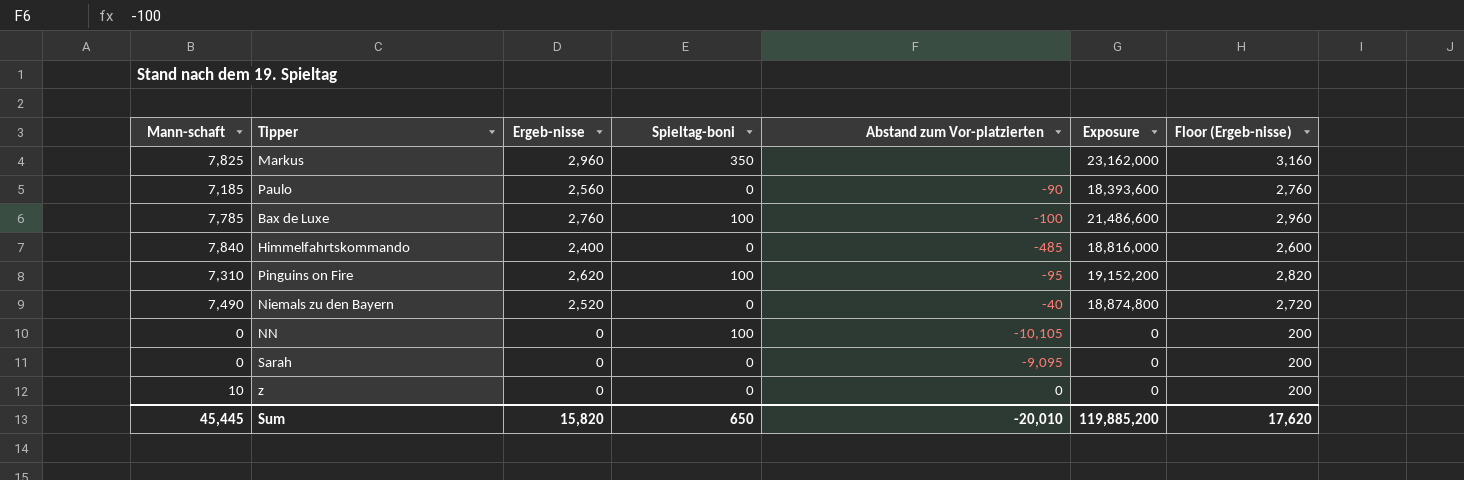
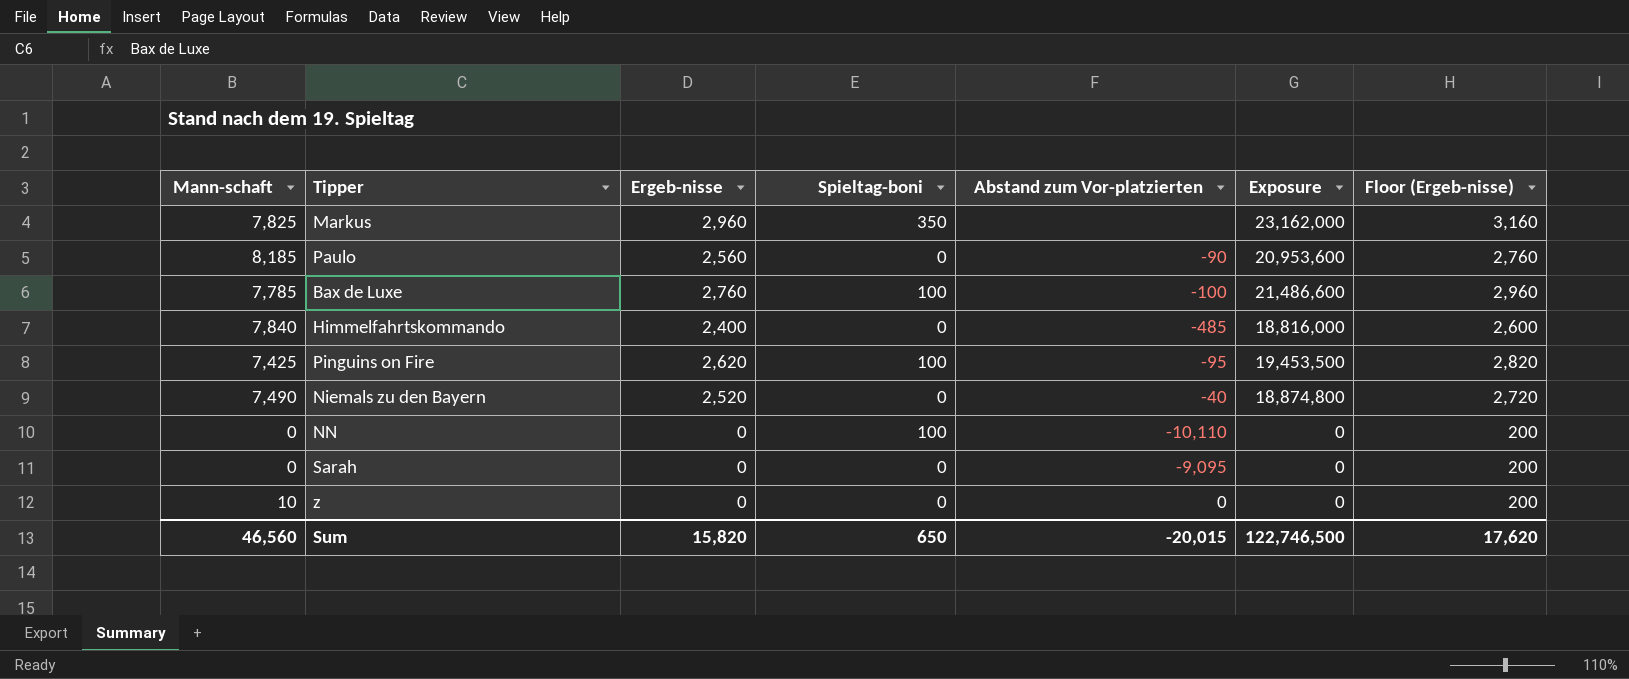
Paulo | Mann-schaft: 7,185 -> 8,185
Paulo | Exposure: 18,393,600 -> 20,953,600
Pinguins on Fire | Mann-schaft: 7,310 -> 7,425
Pinguins on Fire | Exposure: 19,152,200 -> 19,453,500
NN | Abstand zum Vor-platzierten: -10,105 -> -10,110
Sum | Mann-schaft: 45,445 -> 46,560
Sum | Abstand zum Vor-platzierten: -20,010 -> -20,015
Sum | Exposure: 119,885,200 -> 122,746,500

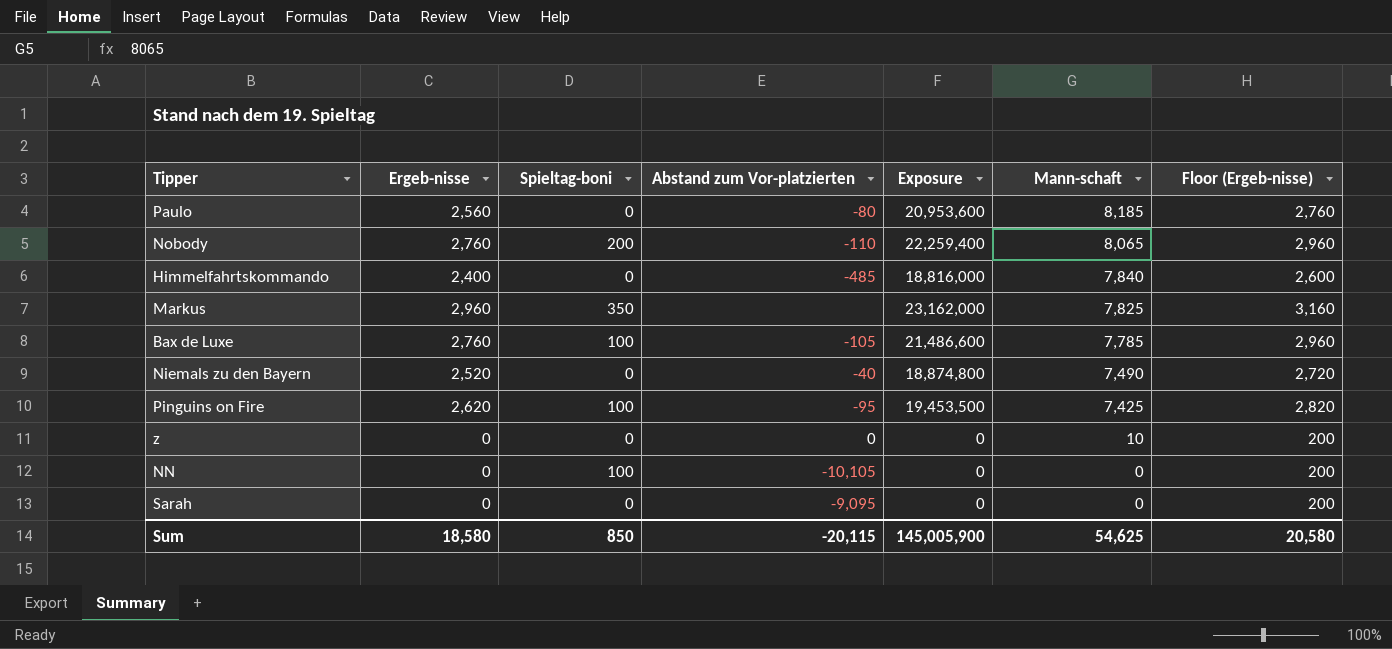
row order: none -> Mann-schaft descending
column Mann-schaft | position: 1 -> 6
Paulo | Abstand zum Vor-platzierten: -90 -> -80
row Nobody: none -> 2,760 | 200 | -110 | 22,259,400 | 8,065 | 2,960
Bax de Luxe | Abstand zum Vor-platzierten: -100 -> -105
NN | Abstand zum Vor-platzierten: -10,110 -> -10,105
Sum | Ergeb-nisse: 15,820 -> 18,580
Sum | Spieltag-boni: 650 -> 850
Sum | Abstand zum Vor-platzierten: -20,015 -> -20,115
Sum | Exposure: 122,746,500 -> 145,005,900
Sum | Mann-schaft: 46,560 -> 54,625
Sum | Floor (Ergeb-nisse): 17,620 -> 20,580

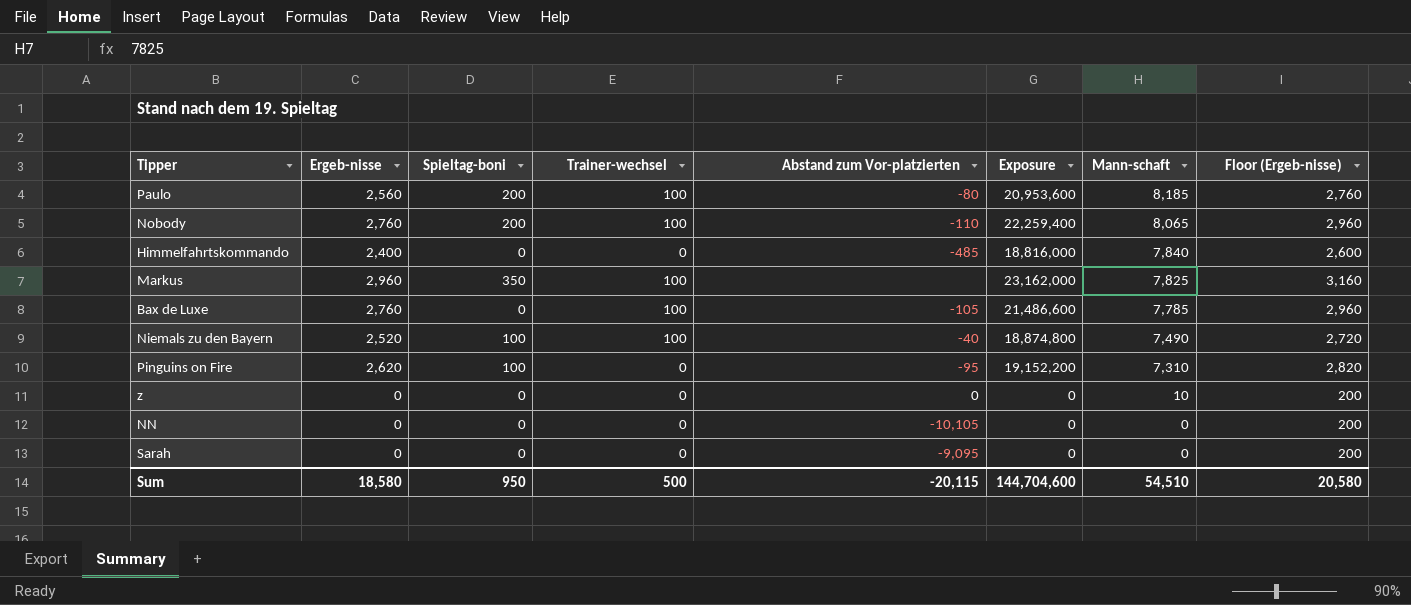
column Trainer-wechsel | position: none -> 4
Paulo | Spieltag-boni: 0 -> 200
Bax de Luxe | Spieltag-boni: 100 -> 0
Niemals zu den Bayern | Spieltag-boni: 0 -> 100
Pinguins on Fire | Exposure: 19,453,500 -> 19,152,200
Pinguins on Fire | Mann-schaft: 7,425 -> 7,310
NN | Spieltag-boni: 100 -> 0
Sum | Spieltag-boni: 850 -> 950
Sum | Exposure: 145,005,900 -> 144,704,600
Sum | Mann-schaft: 54,625 -> 54,510

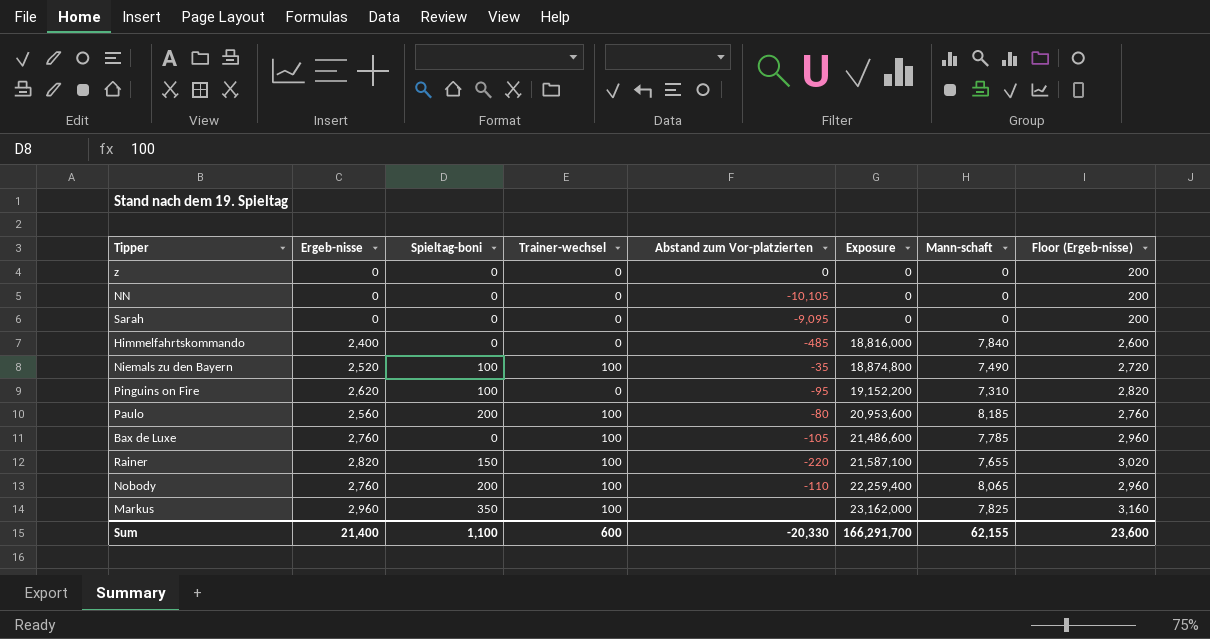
row order: Mann-schaft descending -> Exposure ascending
z | Mann-schaft: 10 -> 0
Niemals zu den Bayern | Abstand zum Vor-platzierten: -40 -> -35
row Rainer: none -> 2,820 | 150 | 100 | -220 | 21,587,100 | 7,655 | 3,020
Sum | Ergeb-nisse: 18,580 -> 21,400
Sum | Spieltag-boni: 950 -> 1,100
Sum | Trainer-wechsel: 500 -> 600
Sum | Abstand zum Vor-platzierten: -20,115 -> -20,330
Sum | Exposure: 144,704,600 -> 166,291,700
Sum | Mann-schaft: 54,510 -> 62,155
Sum | Floor (Ergeb-nisse): 20,580 -> 23,600

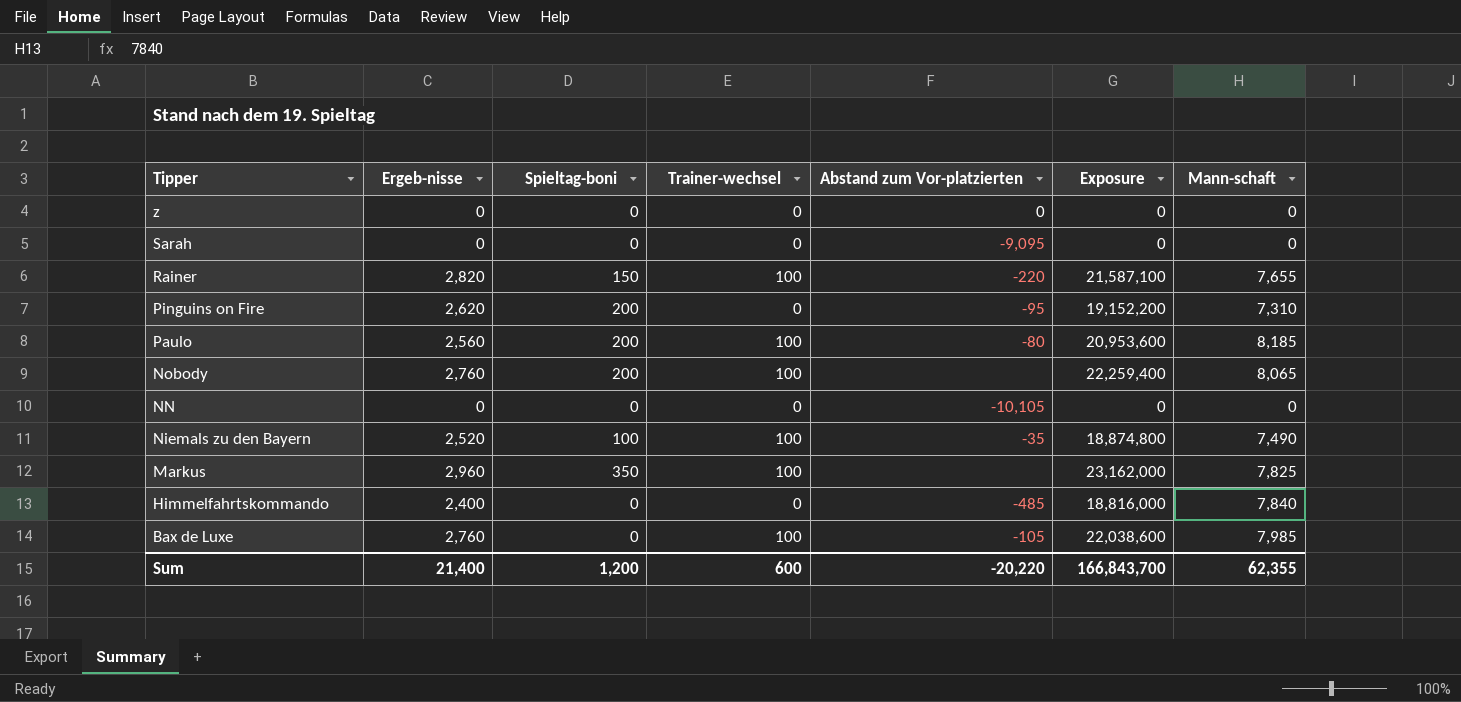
row order: Exposure ascending -> Tipper descending
column Floor (Ergeb-nisse) | formula: [Ergeb-nisse] + 200 -> none
Pinguins on Fire | Spieltag-boni: 100 -> 200
Nobody | Abstand zum Vor-platzierten: -110 -> none
Bax de Luxe | Exposure: 21,486,600 -> 22,038,600
Bax de Luxe | Mann-schaft: 7,785 -> 7,985
Sum | Spieltag-boni: 1,100 -> 1,200
Sum | Abstand zum Vor-platzierten: -20,330 -> -20,220
Sum | Exposure: 166,291,700 -> 166,843,700
Sum | Mann-schaft: 62,155 -> 62,355

